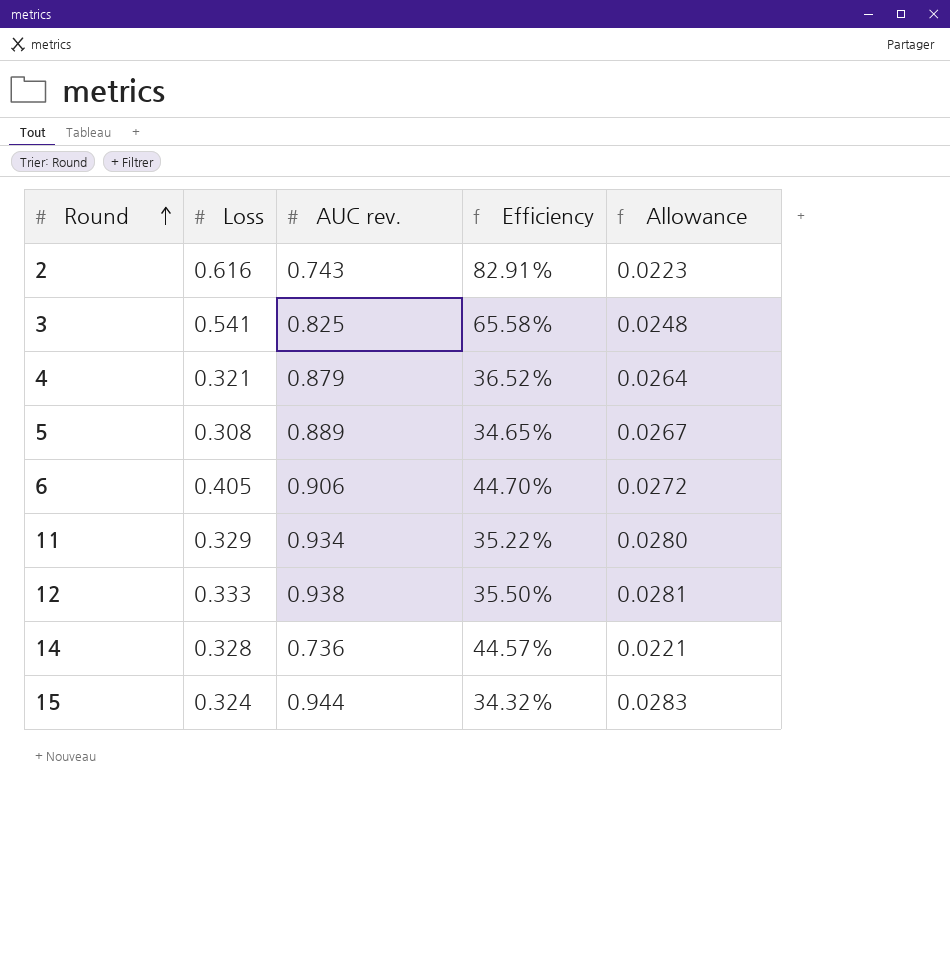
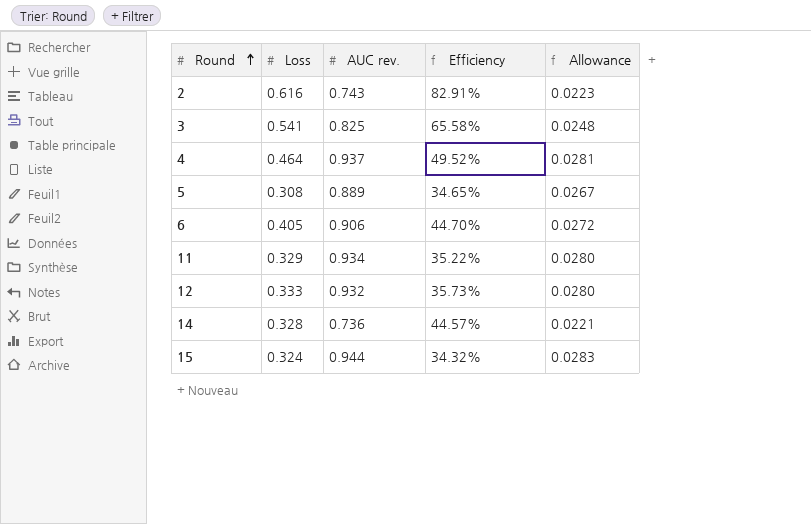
4 | Loss: 0.321 -> 0.464
4 | AUC rev.: 0.879 -> 0.937
4 | Efficiency: 36.52% -> 49.52%
4 | Allowance: 0.0264 -> 0.0281
12 | AUC rev.: 0.938 -> 0.932
12 | Efficiency: 35.50% -> 35.73%
12 | Allowance: 0.0281 -> 0.0280

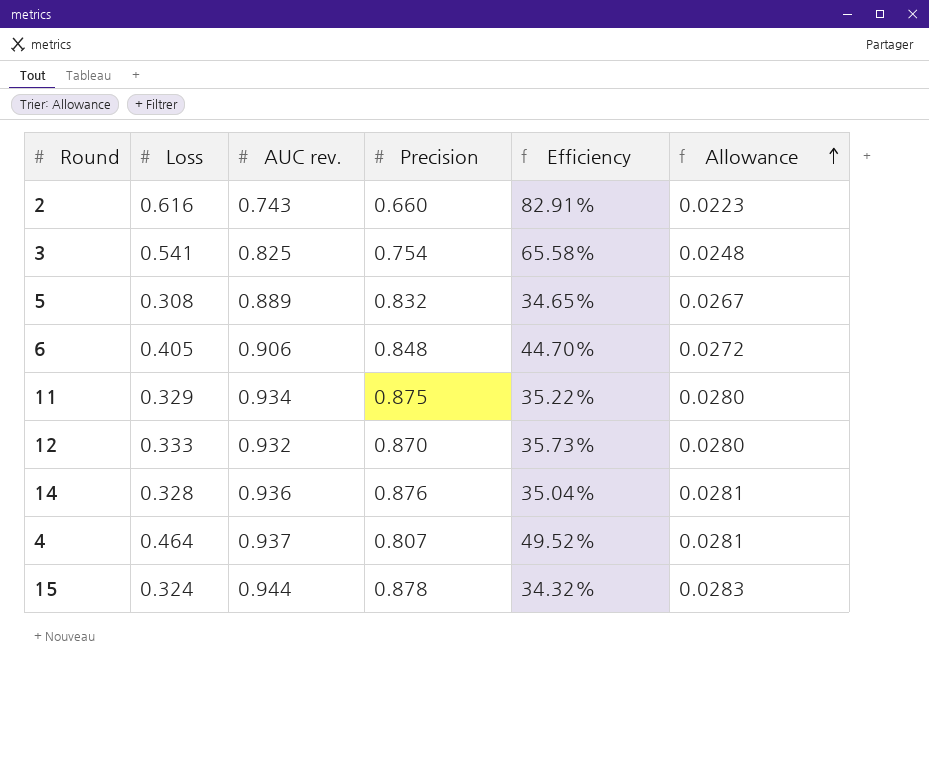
row order: Round ascending -> Allowance ascending
column Precision | position: none -> 4
14 | AUC rev.: 0.736 -> 0.936
14 | Efficiency: 44.57% -> 35.04%
14 | Allowance: 0.0221 -> 0.0281

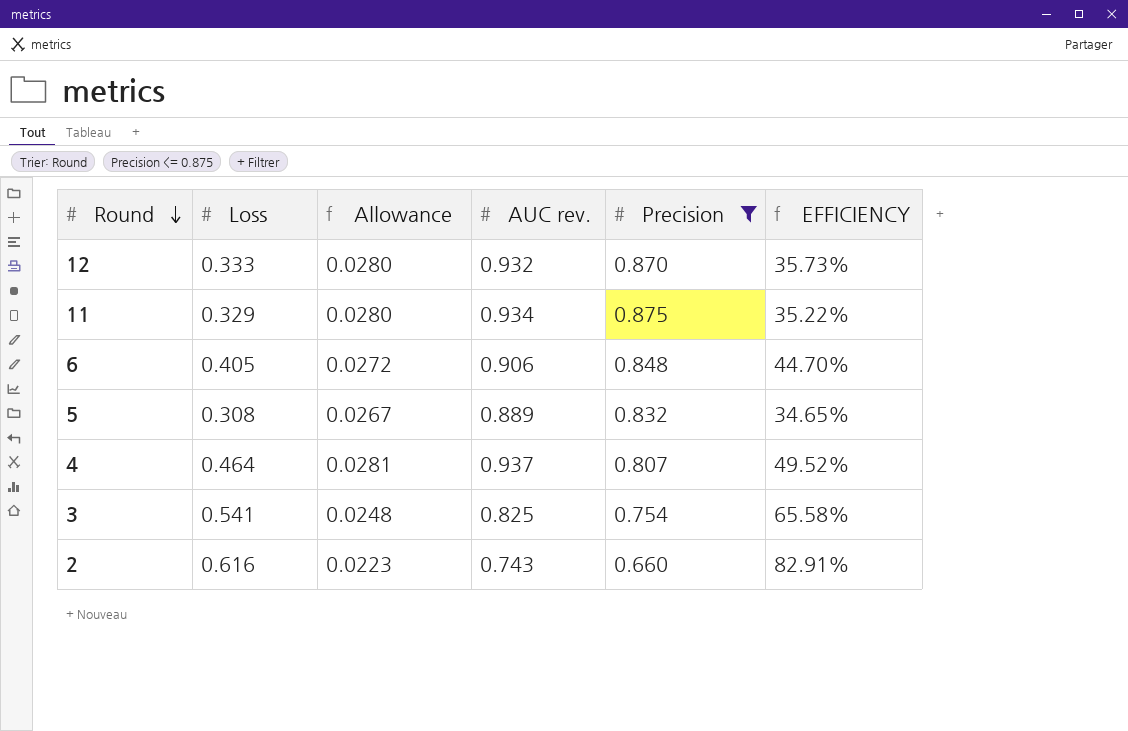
filter: none -> Precision <= 0.875
row order: Allowance ascending -> Round descending
column Allowance | position: 6 -> 3
column name: Efficiency -> EFFICIENCY

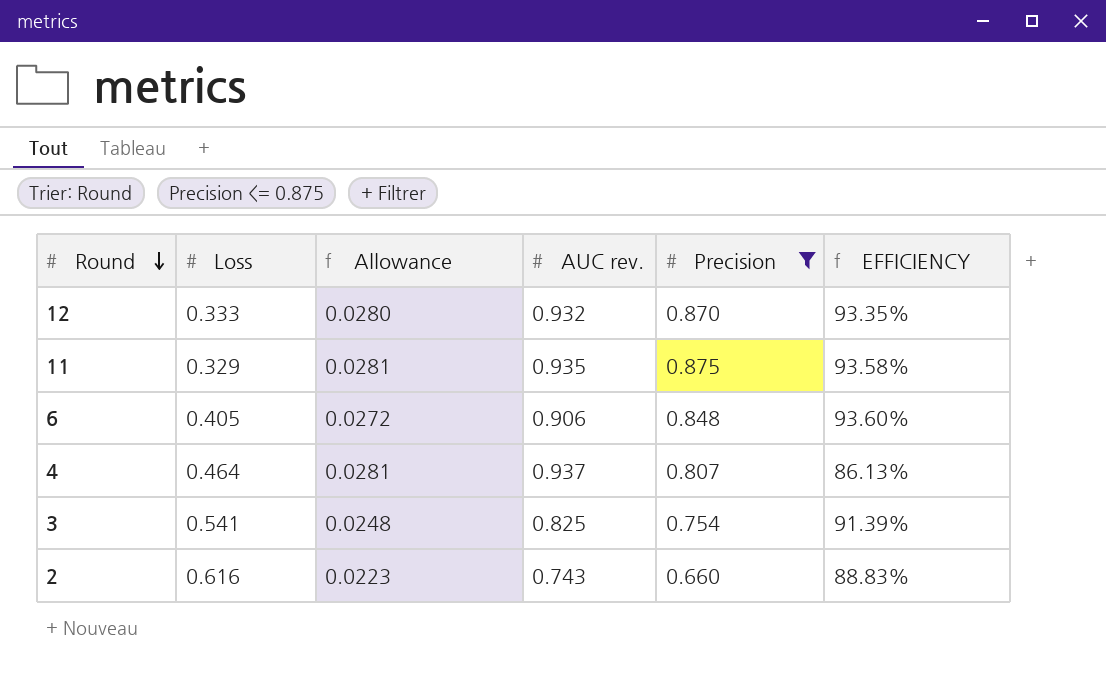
column EFFICIENCY | formula: [Loss] / [AUC rev.] -> [Precision] / [AUC rev.]
row 5: 0.308 | 0.0267 | 0.889 | 0.832 | 34.65% -> none
11 | Allowance: 0.0280 -> 0.0281
11 | AUC rev.: 0.934 -> 0.935

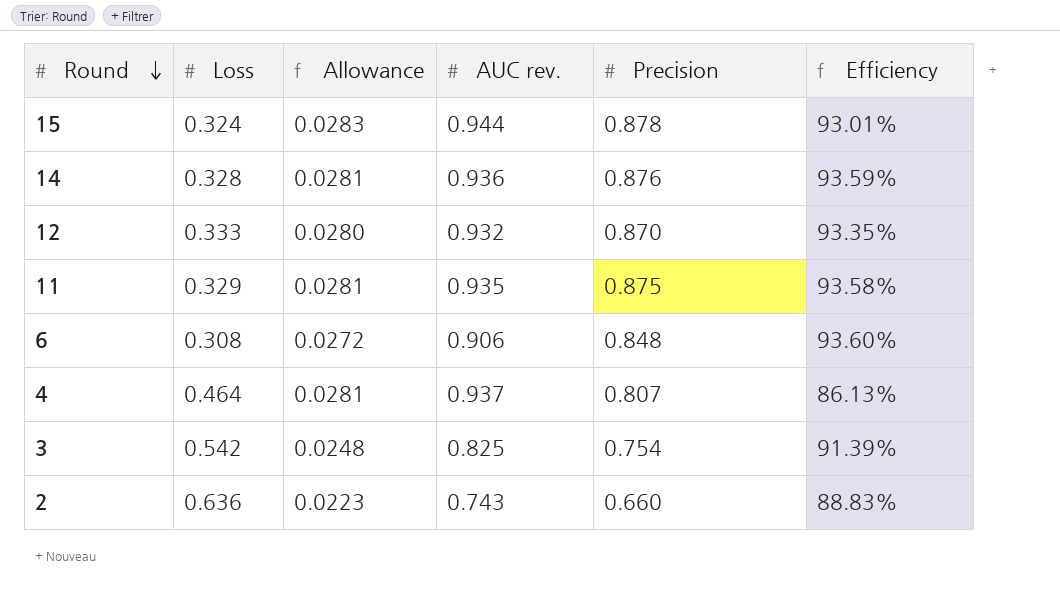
filter: Precision <= 0.875 -> none
column name: EFFICIENCY -> Efficiency
6 | Loss: 0.405 -> 0.308
3 | Loss: 0.541 -> 0.542
2 | Loss: 0.616 -> 0.636

